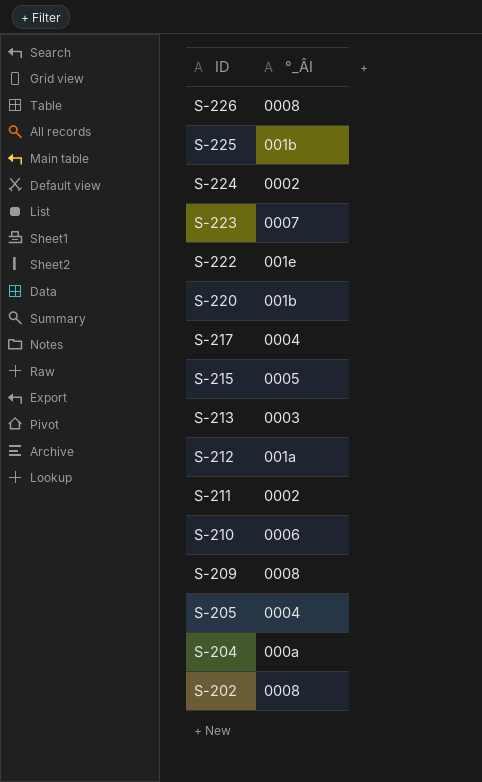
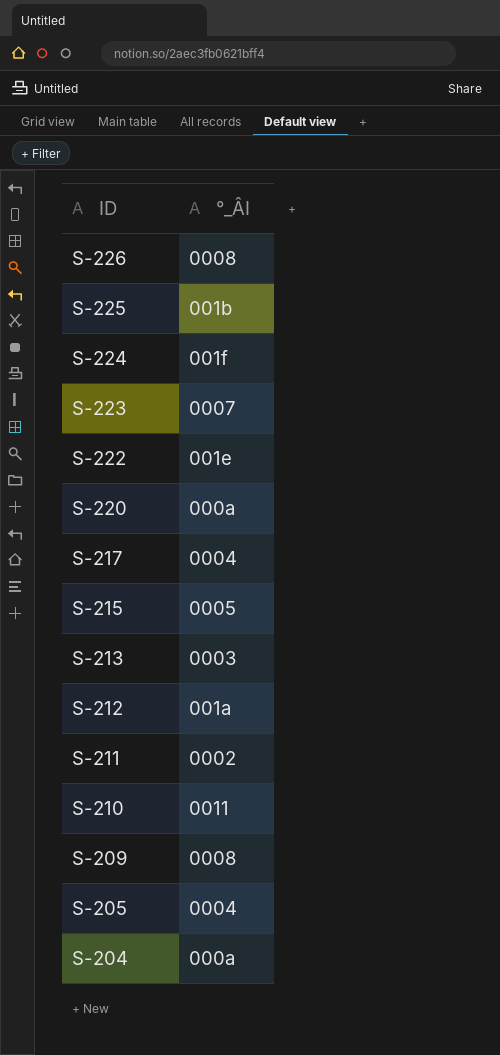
row S-202: 0008 -> none
S-224 | °_ÂI: 0002 -> 001f
S-220 | °_ÂI: 001b -> 000a
S-210 | °_ÂI: 0006 -> 0011

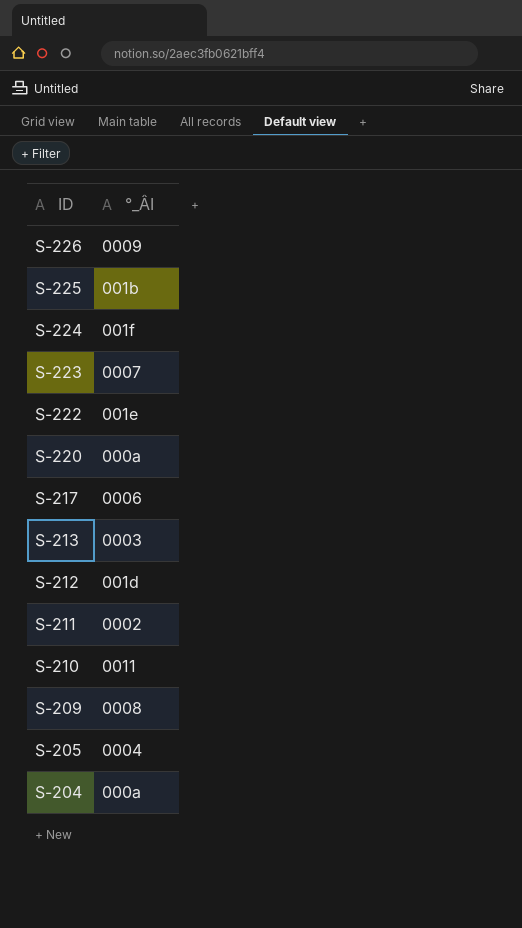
row S-215: 0005 -> none
S-226 | °_ÂI: 0008 -> 0009
S-217 | °_ÂI: 0004 -> 0006
S-212 | °_ÂI: 001a -> 001d

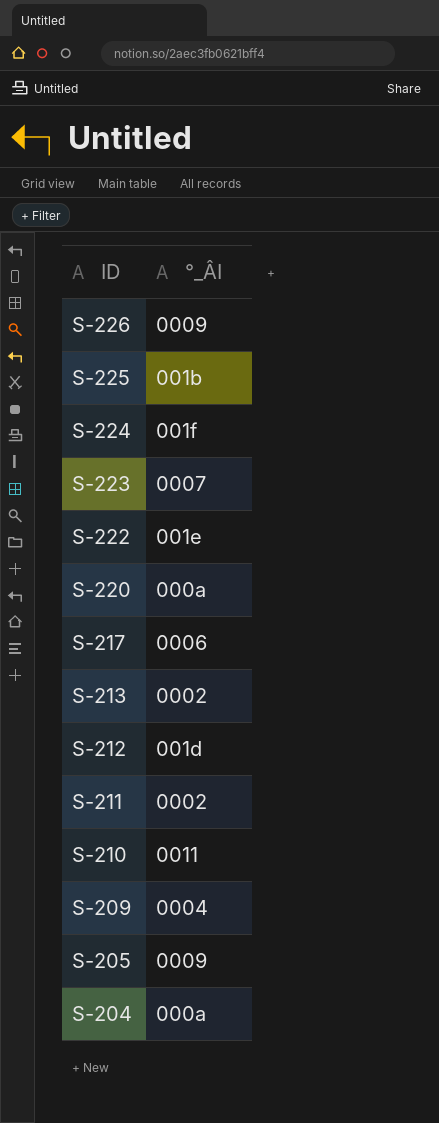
S-213 | °_ÂI: 0003 -> 0002
S-209 | °_ÂI: 0008 -> 0004
S-205 | °_ÂI: 0004 -> 0009

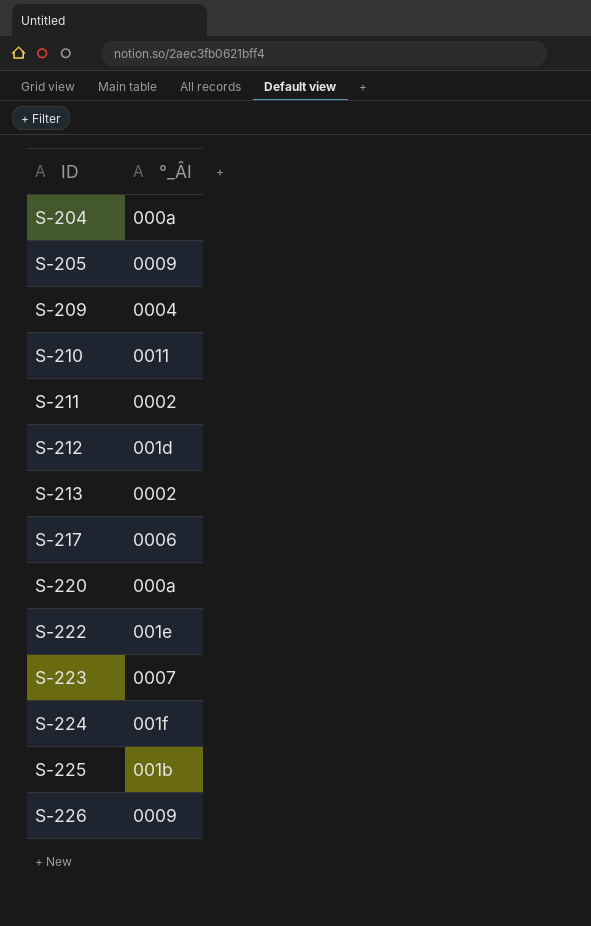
row order: ID descending -> ID ascending

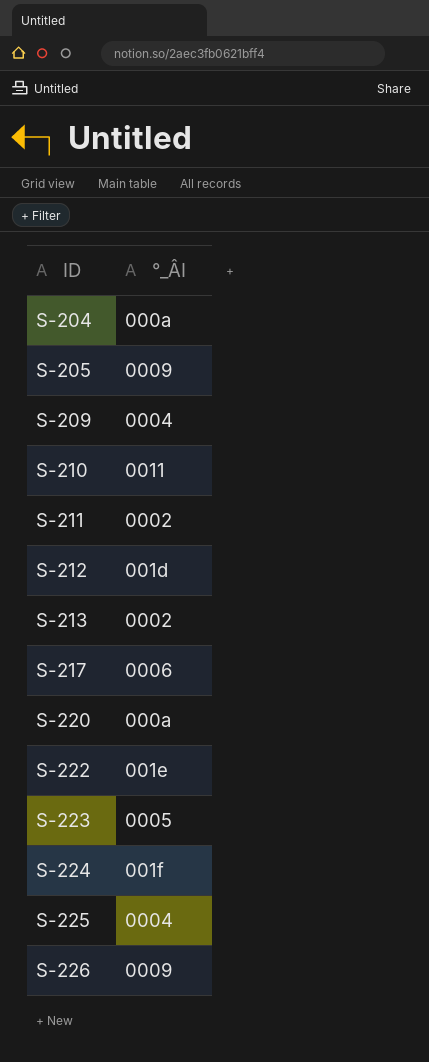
S-223 | °_ÂI: 0007 -> 0005
S-225 | °_ÂI: 001b -> 0004

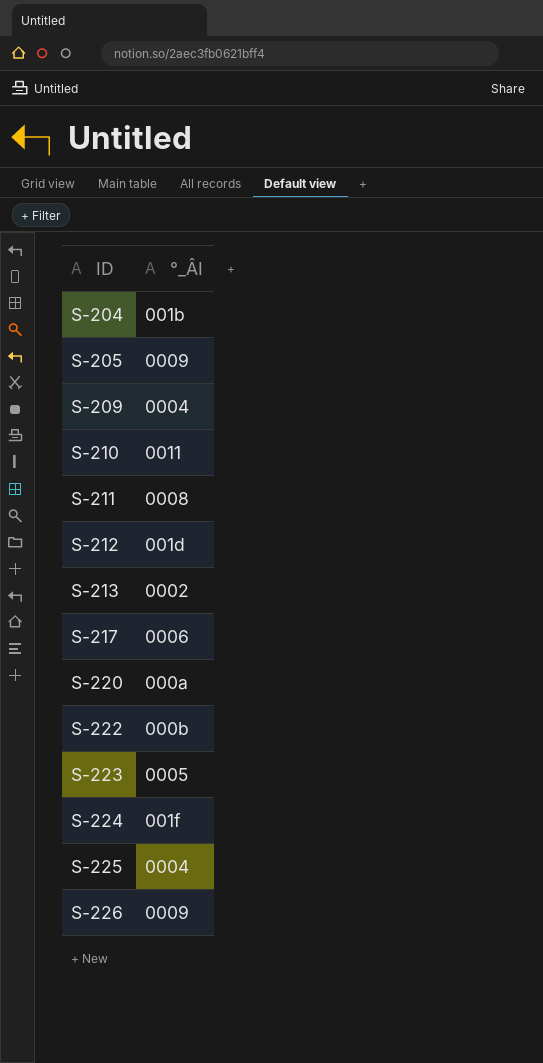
S-204 | °_ÂI: 000a -> 001b
S-211 | °_ÂI: 0002 -> 0008
S-222 | °_ÂI: 001e -> 000b

